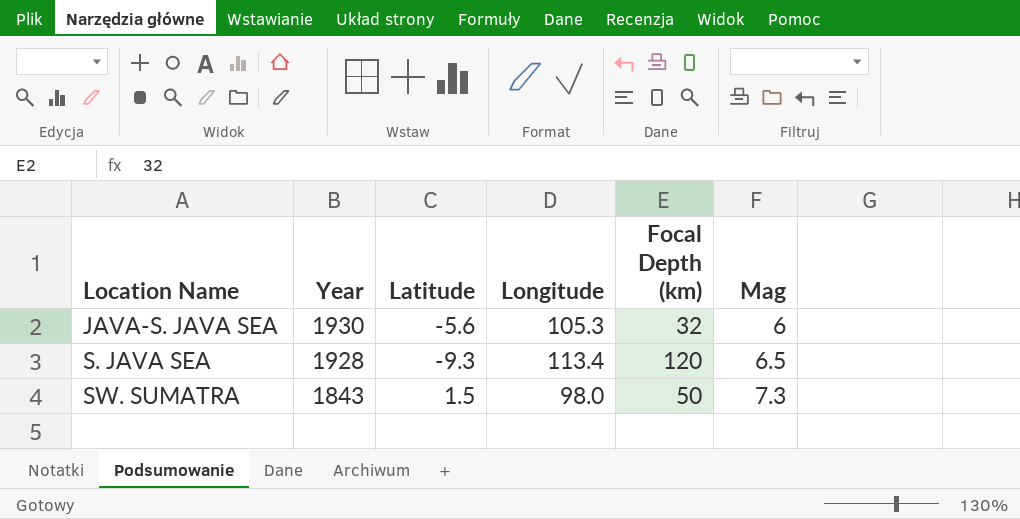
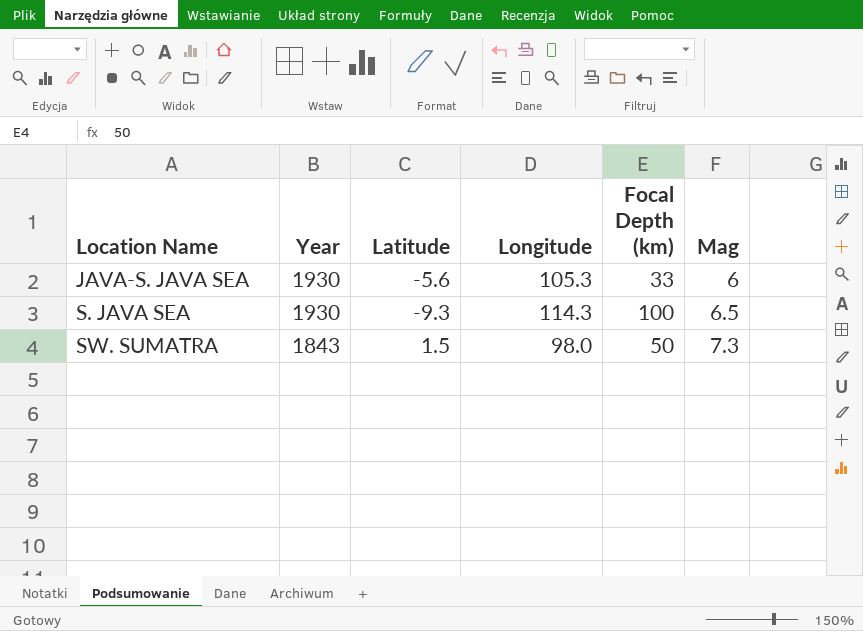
JAVA-S. JAVA SEA | Focal Depth (km): 32 -> 33
S. JAVA SEA | Year: 1928 -> 1930
S. JAVA SEA | Longitude: 113.4 -> 114.3
S. JAVA SEA | Focal Depth (km): 120 -> 100

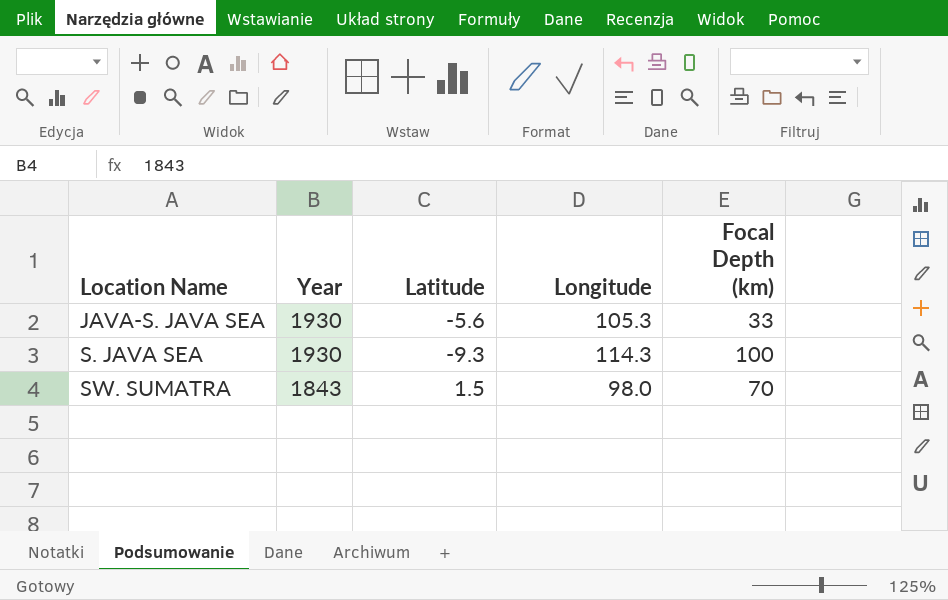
column Mag | position: 6 -> none
SW. SUMATRA | Focal Depth (km): 50 -> 70

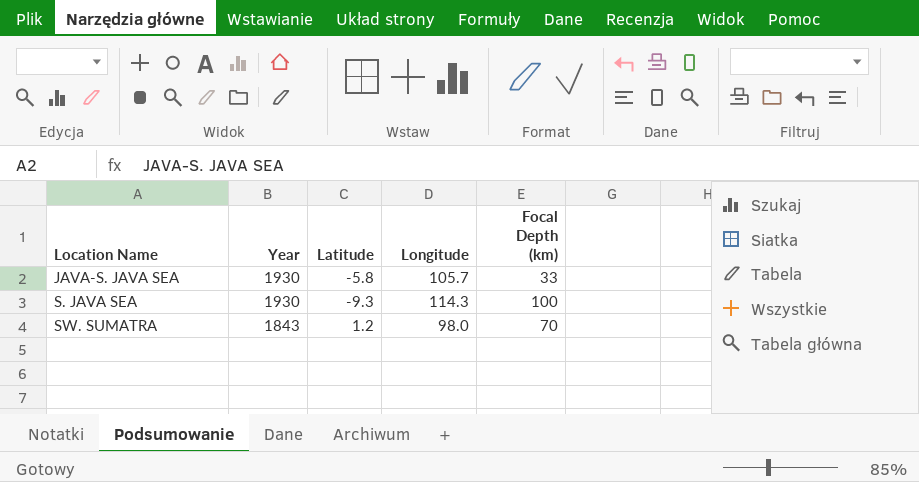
JAVA-S. JAVA SEA | Latitude: -5.6 -> -5.8
JAVA-S. JAVA SEA | Longitude: 105.3 -> 105.7
SW. SUMATRA | Latitude: 1.5 -> 1.2

